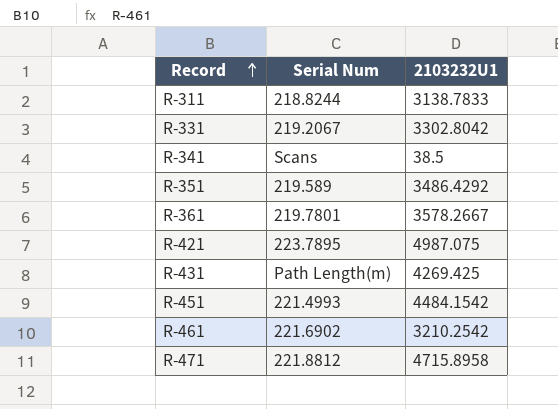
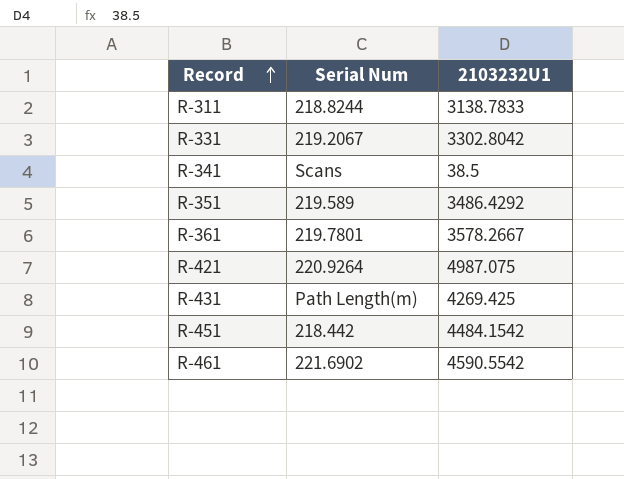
row R-471: 221.8812 | 4715.8958 -> none
R-421 | Serial Num: 223.7895 -> 220.9264
R-451 | Serial Num: 221.4993 -> 218.442
R-461 | 2103232U1: 3210.2542 -> 4590.5542

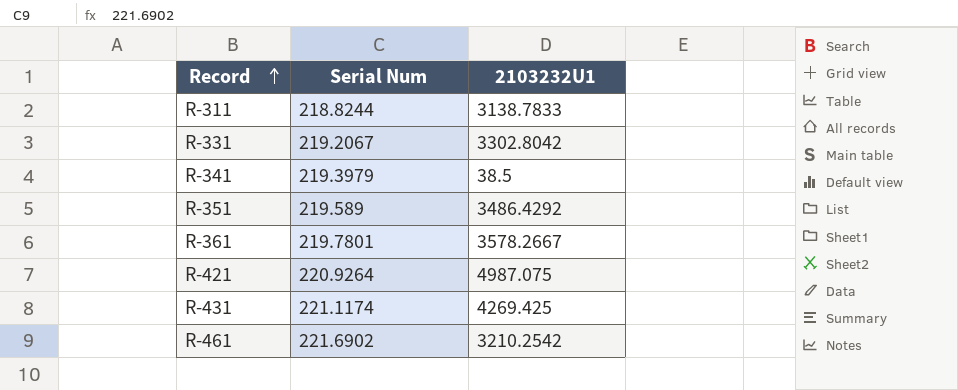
row R-451: 218.442 | 4484.1542 -> none
R-341 | Serial Num: Scans -> 219.3979
R-431 | Serial Num: Path Length(m) -> 221.1174
R-461 | 2103232U1: 4590.5542 -> 3210.2542

